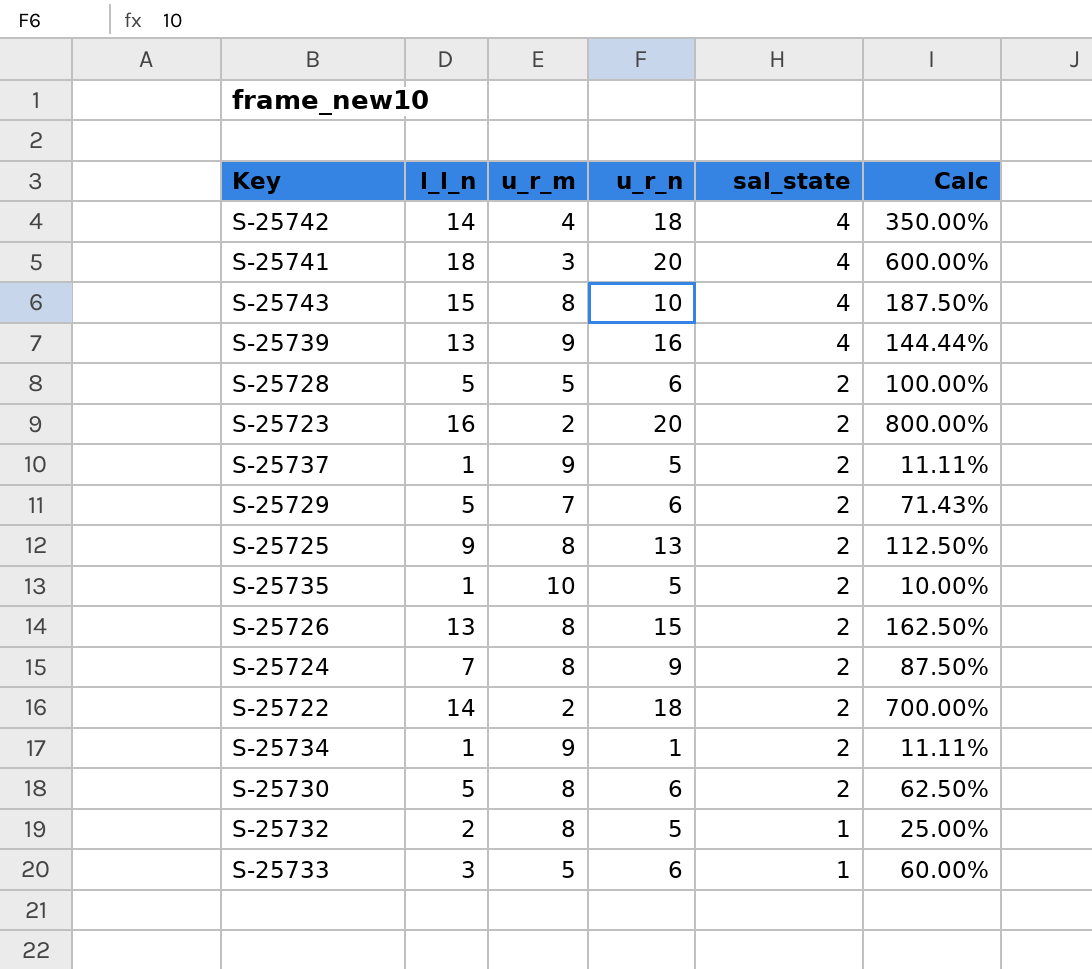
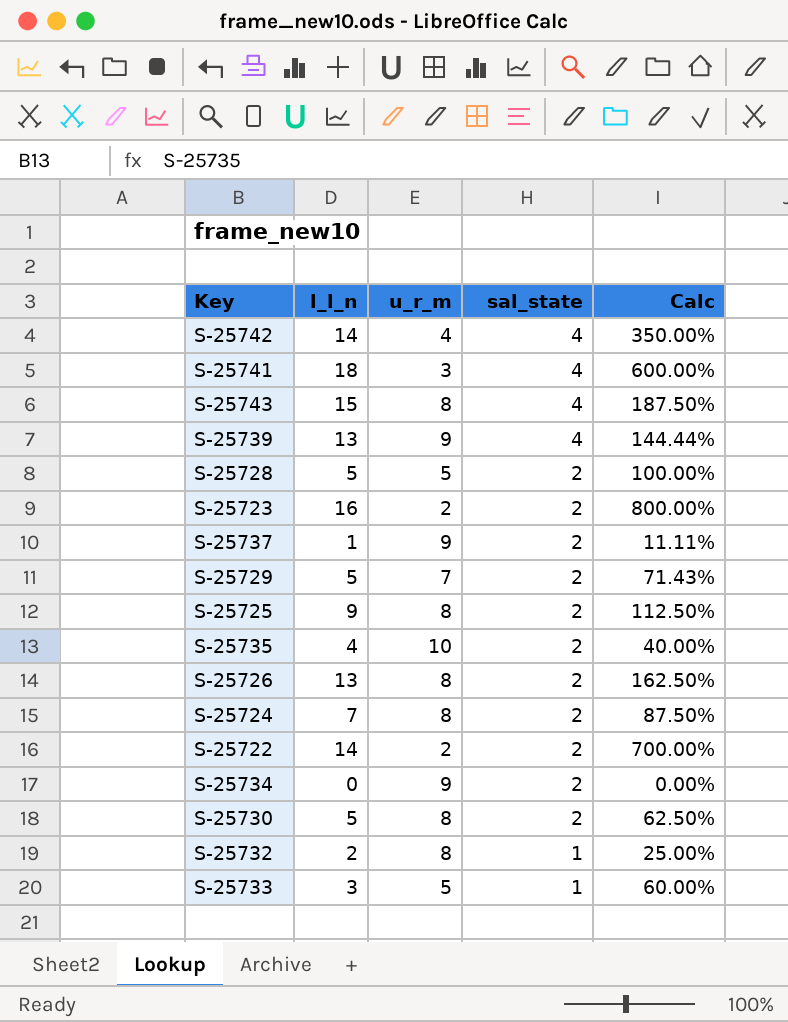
column u_r_n | position: 4 -> none
S-25735 | l_l_n: 1 -> 4
S-25735 | Calc: 10.00% -> 40.00%
S-25734 | l_l_n: 1 -> 0
S-25734 | Calc: 11.11% -> 0.00%

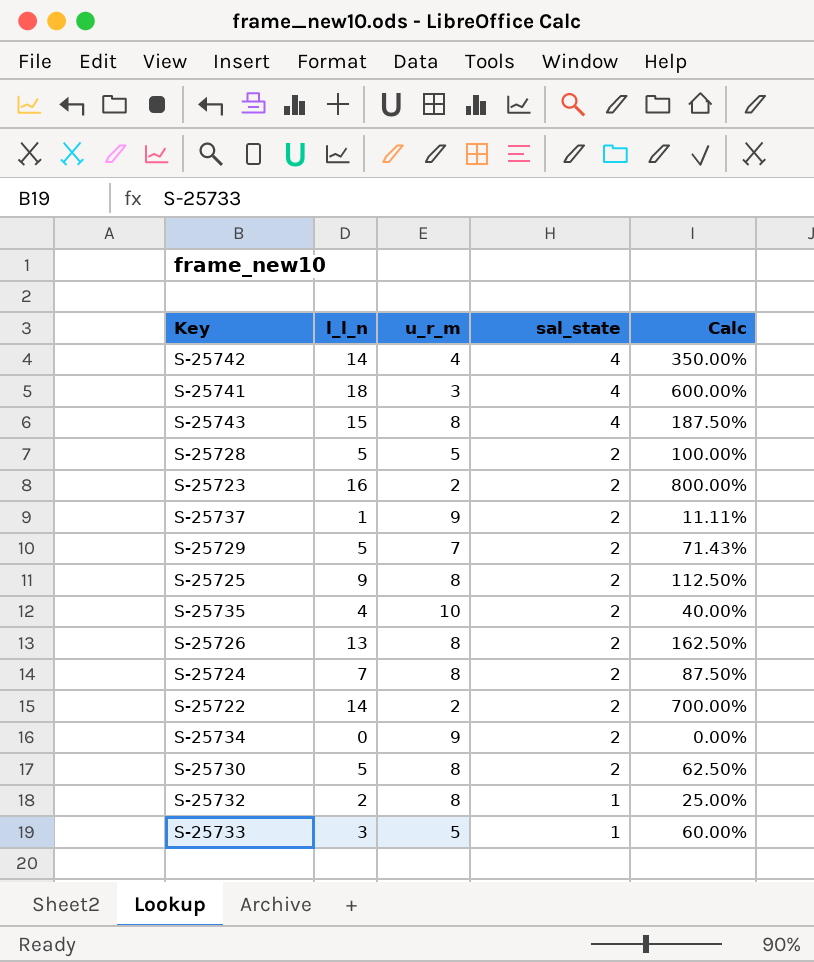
row S-25739: 13 | 9 | 4 | 144.44% -> none

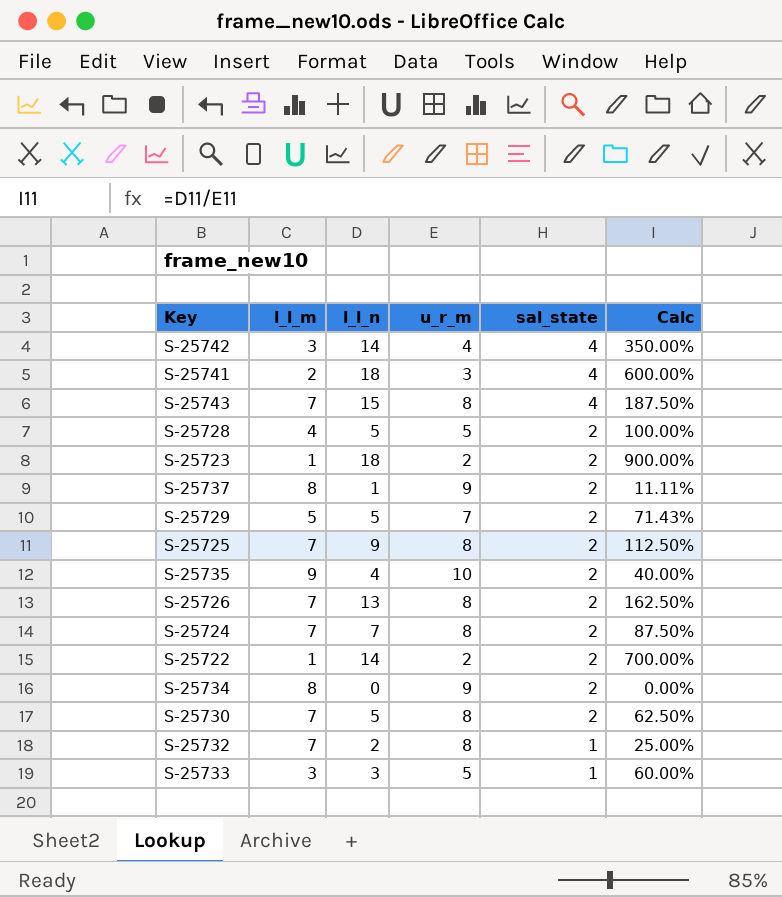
column l_l_m | position: none -> 2
S-25723 | l_l_n: 16 -> 18
S-25723 | Calc: 800.00% -> 900.00%

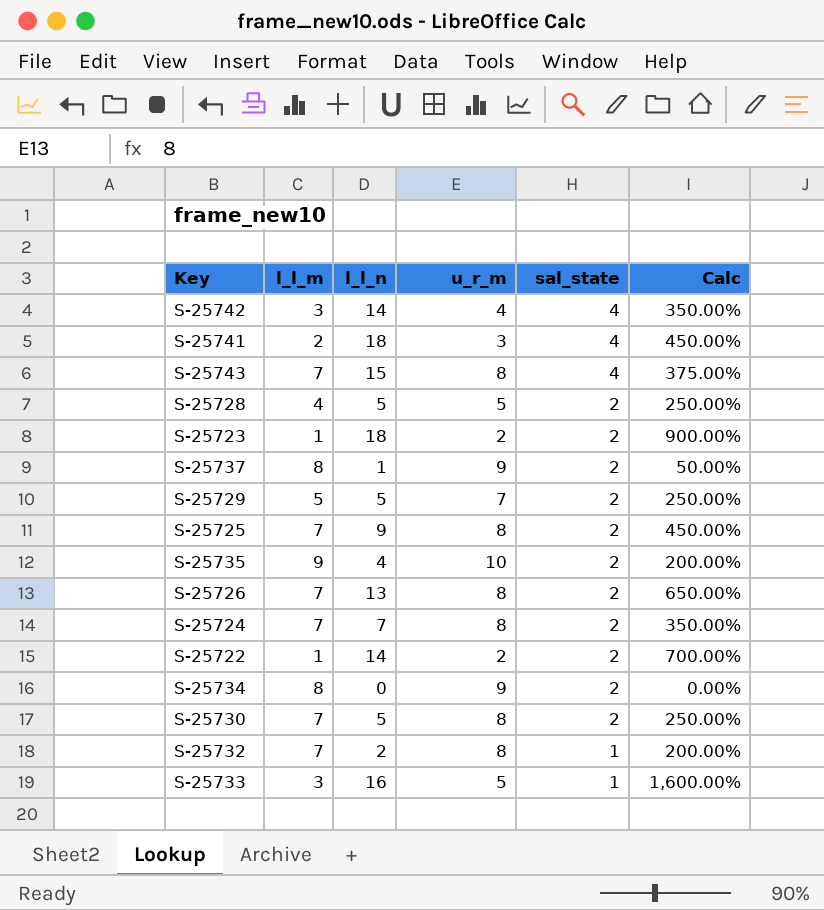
column Calc | formula: [l_l_n] / [u_r_m] -> [l_l_n] / [sal_state]
S-25733 | l_l_n: 3 -> 16

